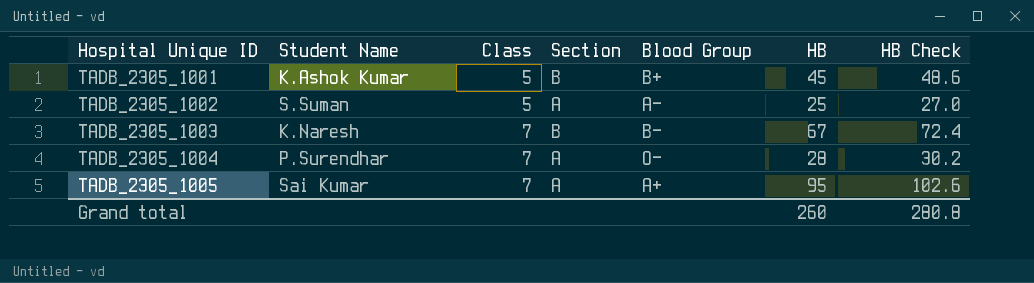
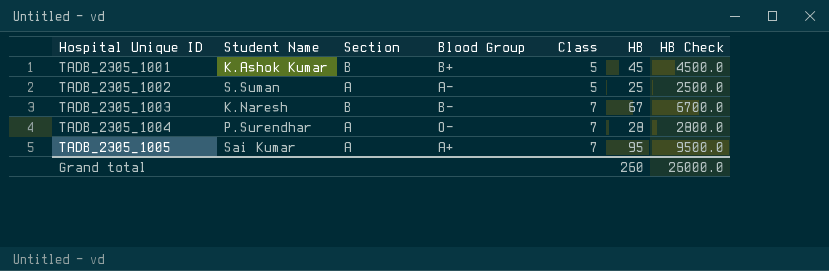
column Class | position: 3 -> 5
column HB Check | formula: [HB] * 1.08 -> [HB] * 100
Grand total | HB Check: 280.8 -> 26000.0

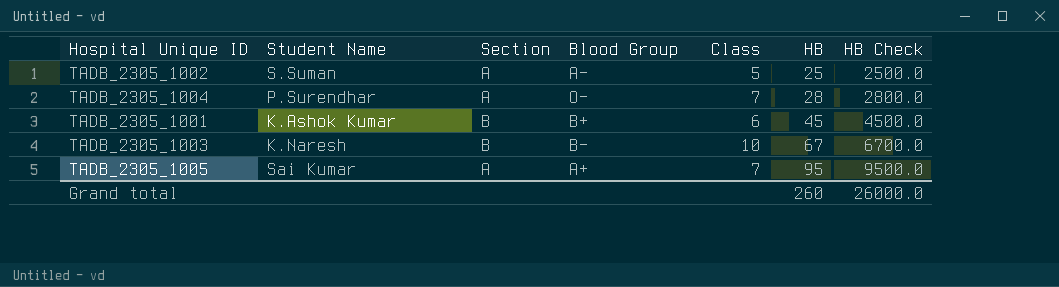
row order: Hospital Unique ID ascending -> HB ascending
TADB_2305_1001 | Class: 5 -> 6
TADB_2305_1003 | Class: 7 -> 10

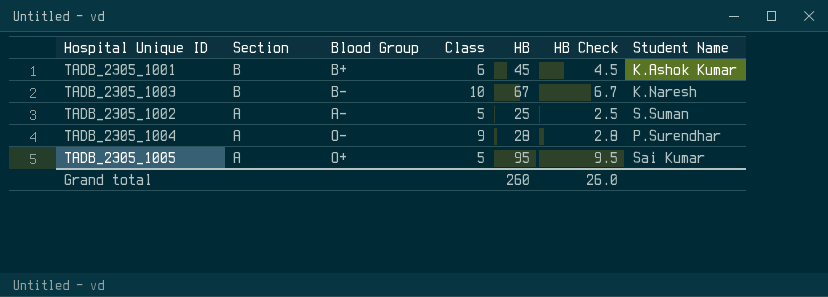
row order: HB ascending -> Section descending
column HB Check | formula: [HB] * 100 -> [HB] * 0.1
column Student Name | position: 2 -> 7
TADB_2305_1004 | Class: 7 -> 9
TADB_2305_1005 | Blood Group: A+ -> O+
TADB_2305_1005 | Class: 7 -> 5
Grand total | HB Check: 26000.0 -> 26.0

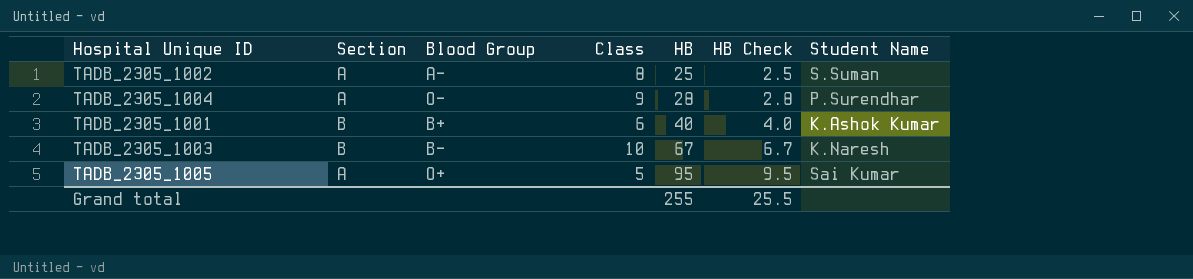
row order: Section descending -> HB ascending
TADB_2305_1002 | Class: 5 -> 8
TADB_2305_1001 | HB: 45 -> 40
TADB_2305_1001 | HB Check: 4.5 -> 4.0
Grand total | HB: 260 -> 255
Grand total | HB Check: 26.0 -> 25.5

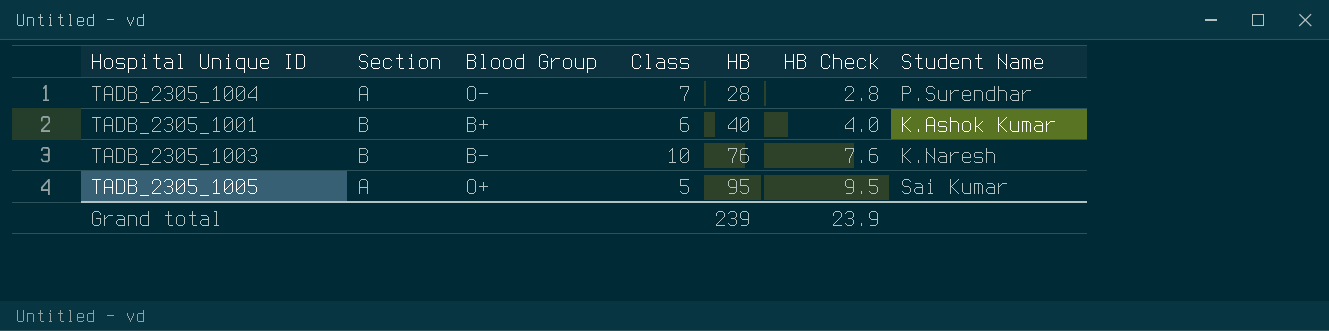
row TADB_2305_1002: A | A- | 8 | 25 | 2.5 | S.Suman -> none
TADB_2305_1004 | Class: 9 -> 7
TADB_2305_1003 | HB: 67 -> 76
TADB_2305_1003 | HB Check: 6.7 -> 7.6
Grand total | HB: 255 -> 239
Grand total | HB Check: 25.5 -> 23.9

